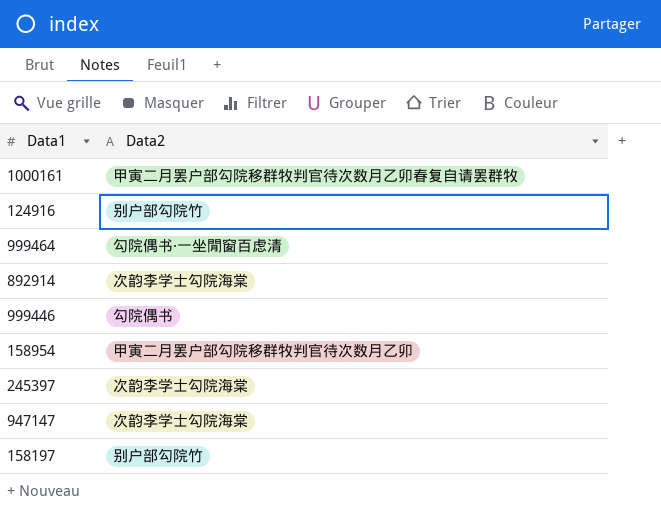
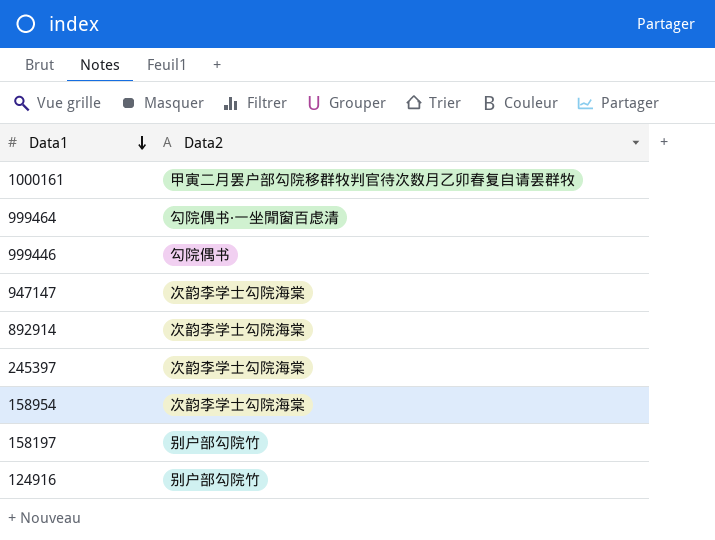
row order: none -> Data1 descending
158954 | Data2: 甲寅二月罢户部勾院移群牧判官待次数月乙卯 -> 次韵李学士勾院海棠

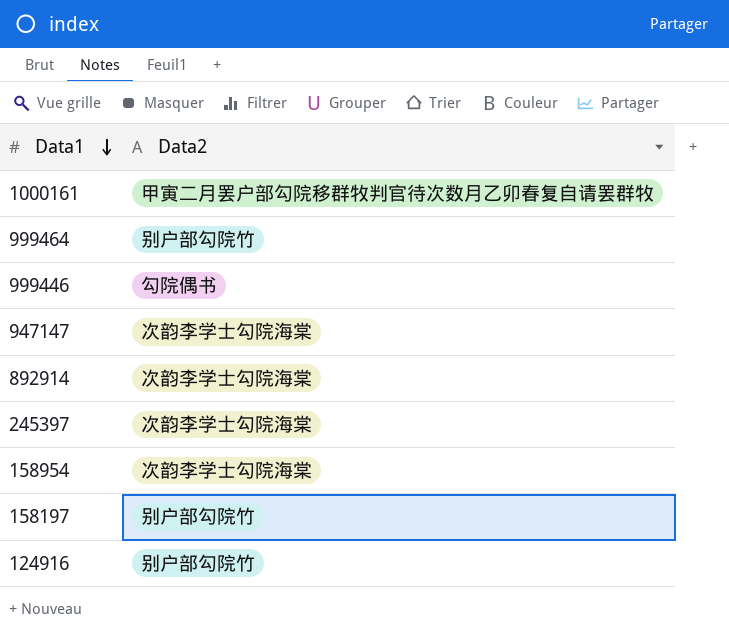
999464 | Data2: 勾院偶书·一坐閒窗百虑清 -> 别户部勾院竹

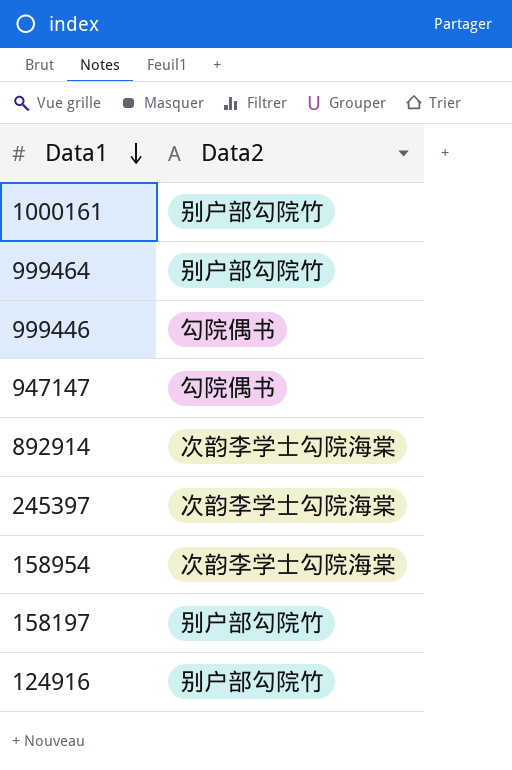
1000161 | Data2: 甲寅二月罢户部勾院移群牧判官待次数月乙卯春复自请罢群牧 -> 别户部勾院竹
947147 | Data2: 次韵李学士勾院海棠 -> 勾院偶书

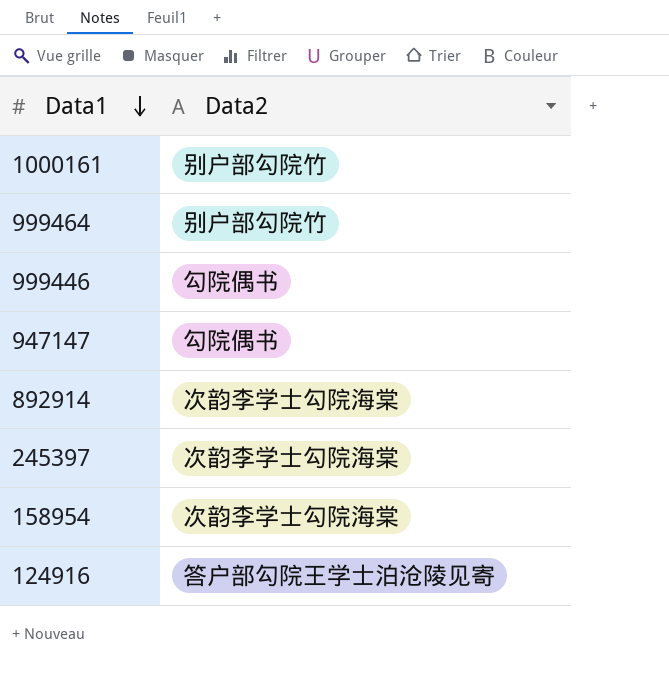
row 158197: 别户部勾院竹 -> none
124916 | Data2: 别户部勾院竹 -> 答户部勾院王学士泊沧陵见寄

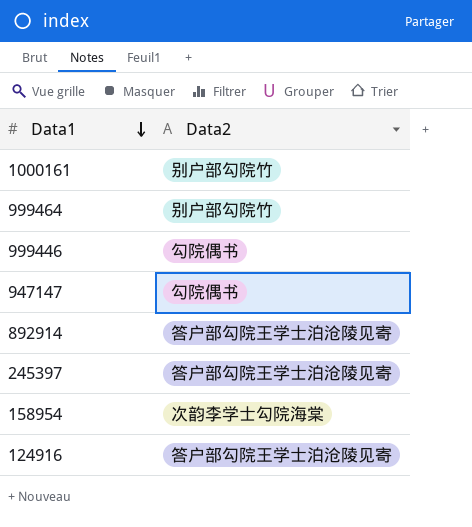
892914 | Data2: 次韵李学士勾院海棠 -> 答户部勾院王学士泊沧陵见寄
245397 | Data2: 次韵李学士勾院海棠 -> 答户部勾院王学士泊沧陵见寄

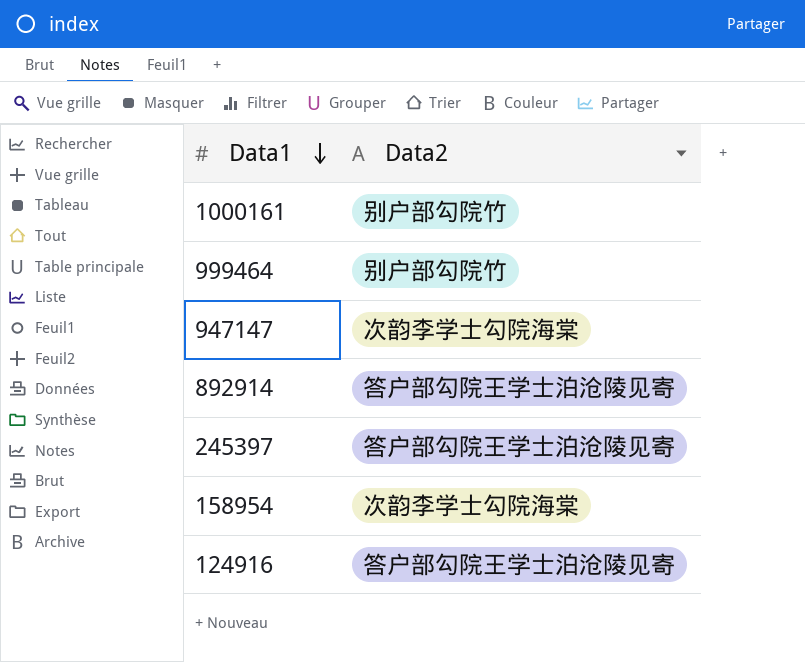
row 999446: 勾院偶书 -> none
947147 | Data2: 勾院偶书 -> 次韵李学士勾院海棠

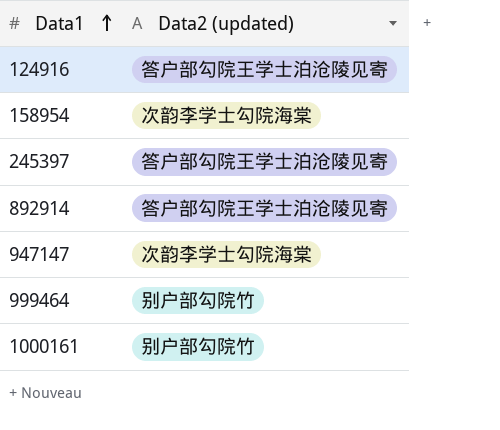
row order: Data1 descending -> Data1 ascending
column name: Data2 -> Data2 (updated)

